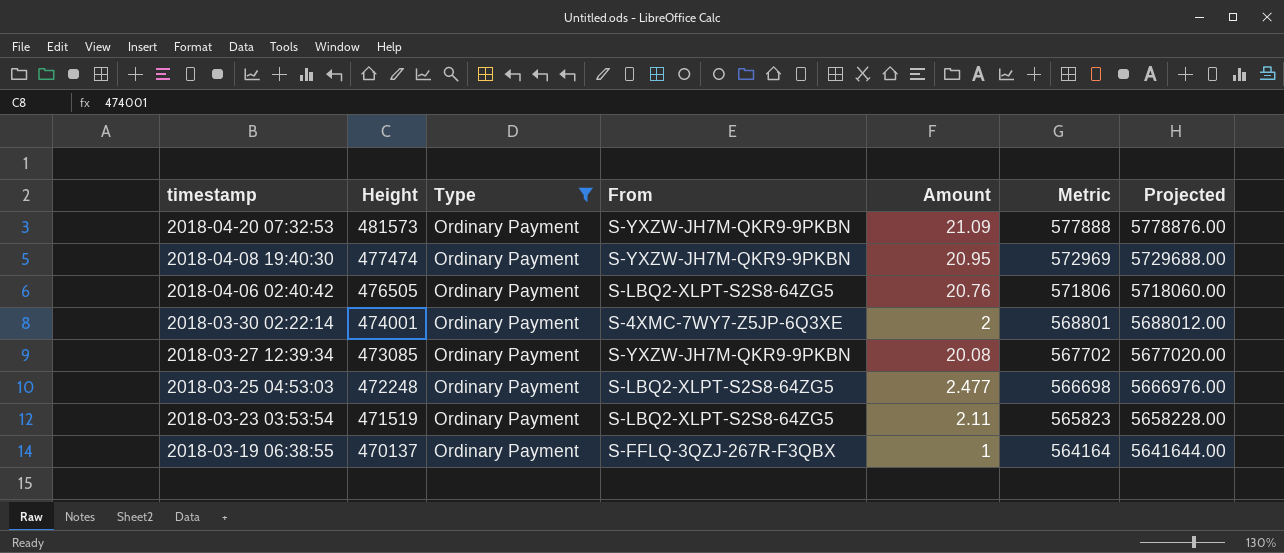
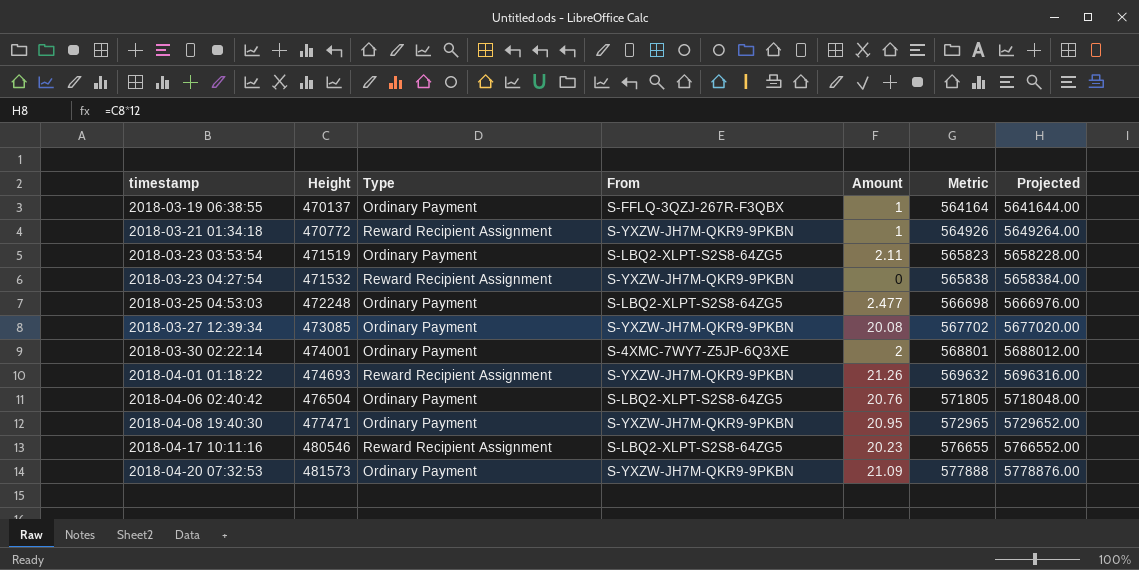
filter: Type = Ordinary Payment -> none
row order: timestamp descending -> timestamp ascending
2018-04-06 02:40:42 | Height: 476505 -> 476504
2018-04-06 02:40:42 | Metric: 571806 -> 571805
2018-04-06 02:40:42 | Projected: 5718060.00 -> 5718048.00
2018-04-08 19:40:30 | Height: 477474 -> 477471
2018-04-08 19:40:30 | Metric: 572969 -> 572965
2018-04-08 19:40:30 | Projected: 5729688.00 -> 5729652.00

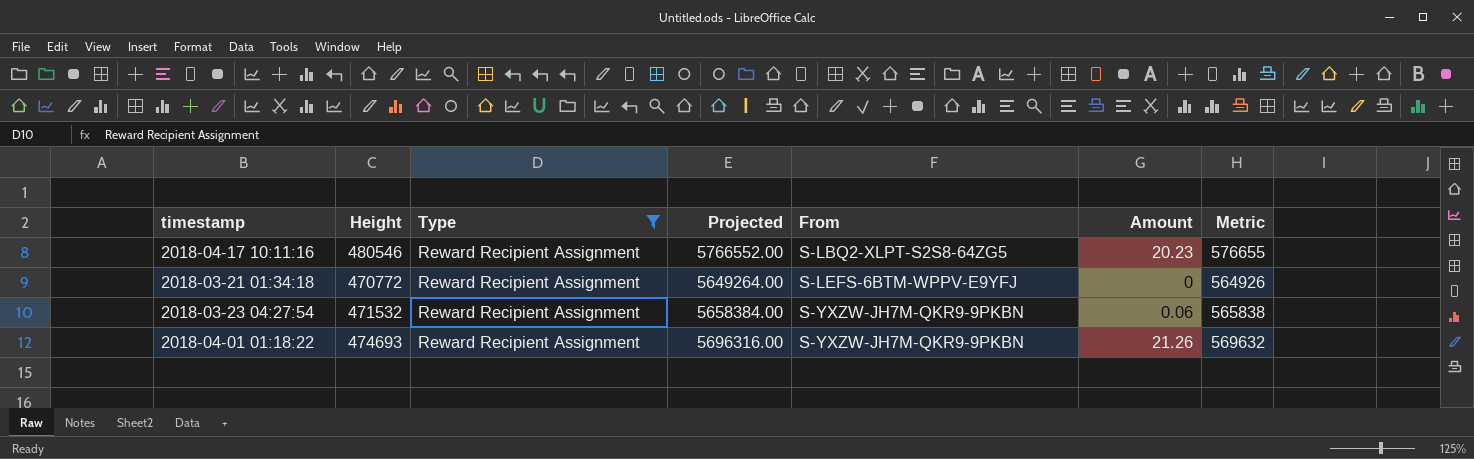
filter: none -> Type = Reward Recipient Assignment
row order: timestamp ascending -> From ascending
column Projected | position: 7 -> 4
2018-03-21 01:34:18 | From: S-YXZW-JH7M-QKR9-9PKBN -> S-LEFS-6BTM-WPPV-E9YFJ
2018-03-21 01:34:18 | Amount: 1 -> 0
2018-03-23 04:27:54 | Amount: 0 -> 0.06

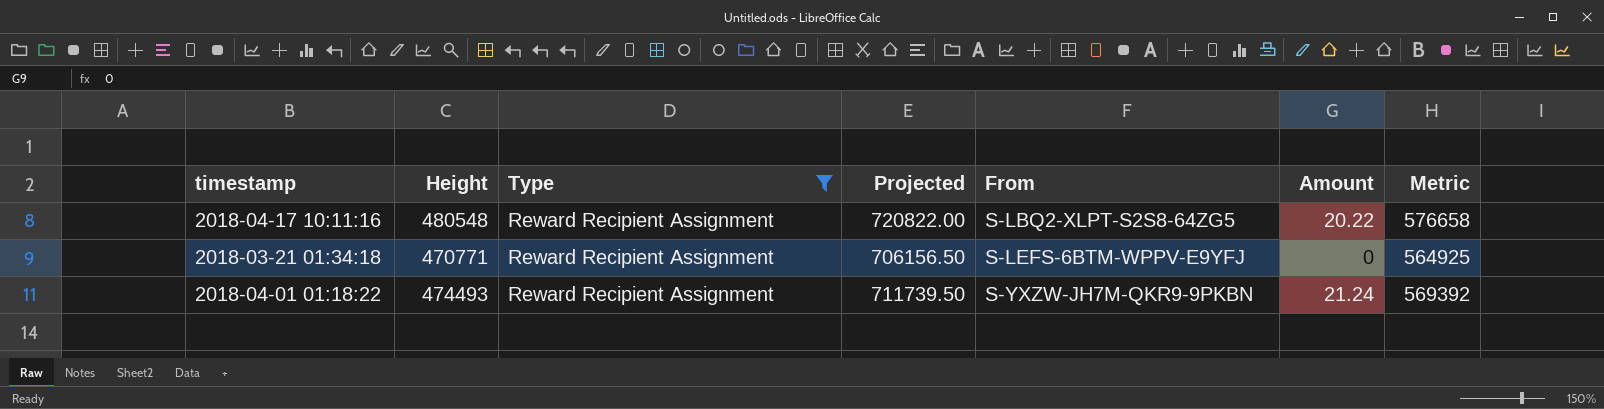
column Projected | formula: [Height] * 12 -> [Height] * 1.5
row 2018-03-23 04:27:54: 471532 | Reward Recipient Assignment | 5658384.00 | S-YXZW-JH7M-QKR9-9PKBN | 0.06 | 565838 -> none
2018-04-17 10:11:16 | Height: 480546 -> 480548
2018-04-17 10:11:16 | Amount: 20.23 -> 20.22
2018-04-17 10:11:16 | Metric: 576655 -> 576658
2018-03-21 01:34:18 | Height: 470772 -> 470771
2018-03-21 01:34:18 | Metric: 564926 -> 564925
2018-04-01 01:18:22 | Height: 474693 -> 474493
2018-04-01 01:18:22 | Amount: 21.26 -> 21.24
2018-04-01 01:18:22 | Metric: 569632 -> 569392

